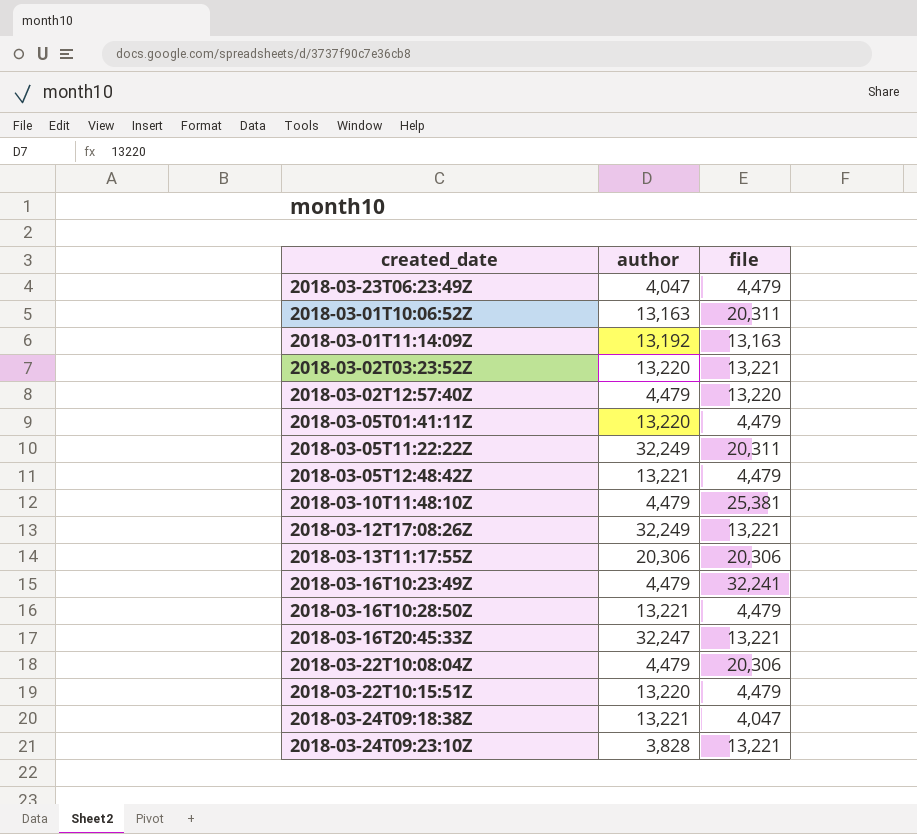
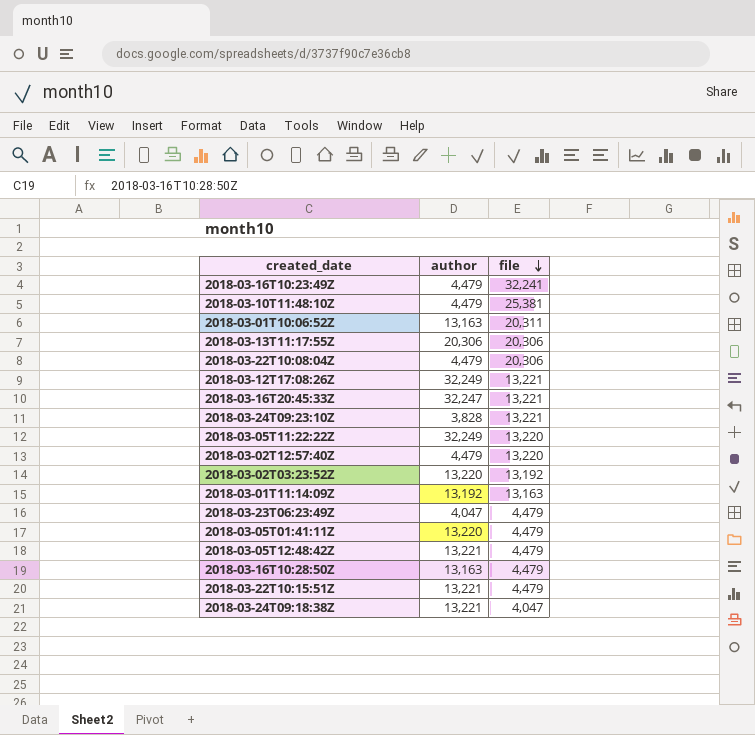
row order: none -> file descending
2018-03-05T11:22:22Z | file: 20,311 -> 13,220
2018-03-02T03:23:52Z | file: 13,221 -> 13,192
2018-03-16T10:28:50Z | author: 13,221 -> 13,163
2018-03-22T10:15:51Z | author: 13,220 -> 13,221

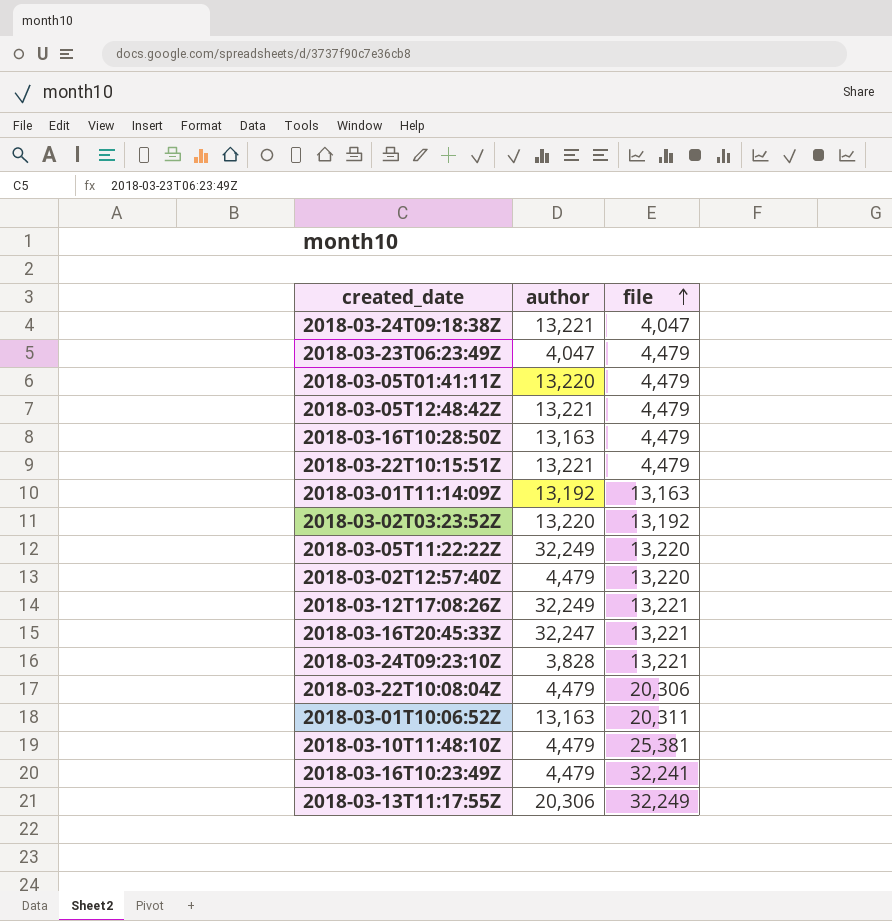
row order: file descending -> file ascending
2018-03-13T11:17:55Z | file: 20,306 -> 32,249

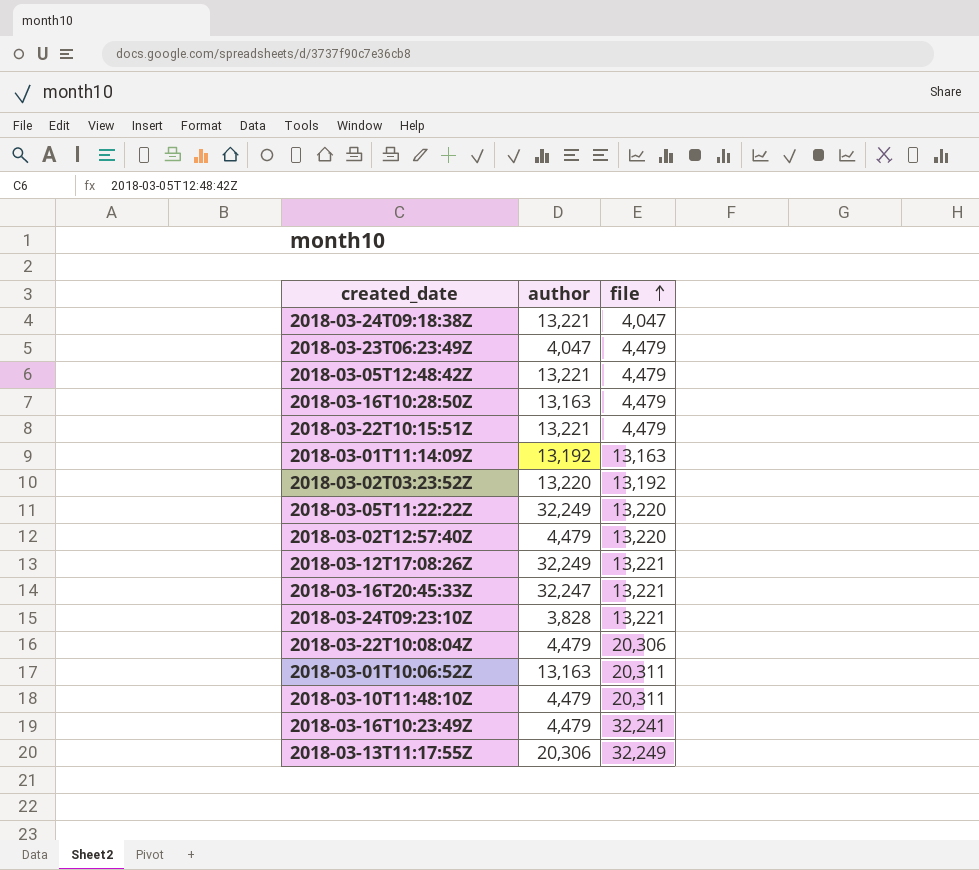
row 2018-03-05T01:41:11Z: 13,220 | 4,479 -> none
2018-03-10T11:48:10Z | file: 25,381 -> 20,311

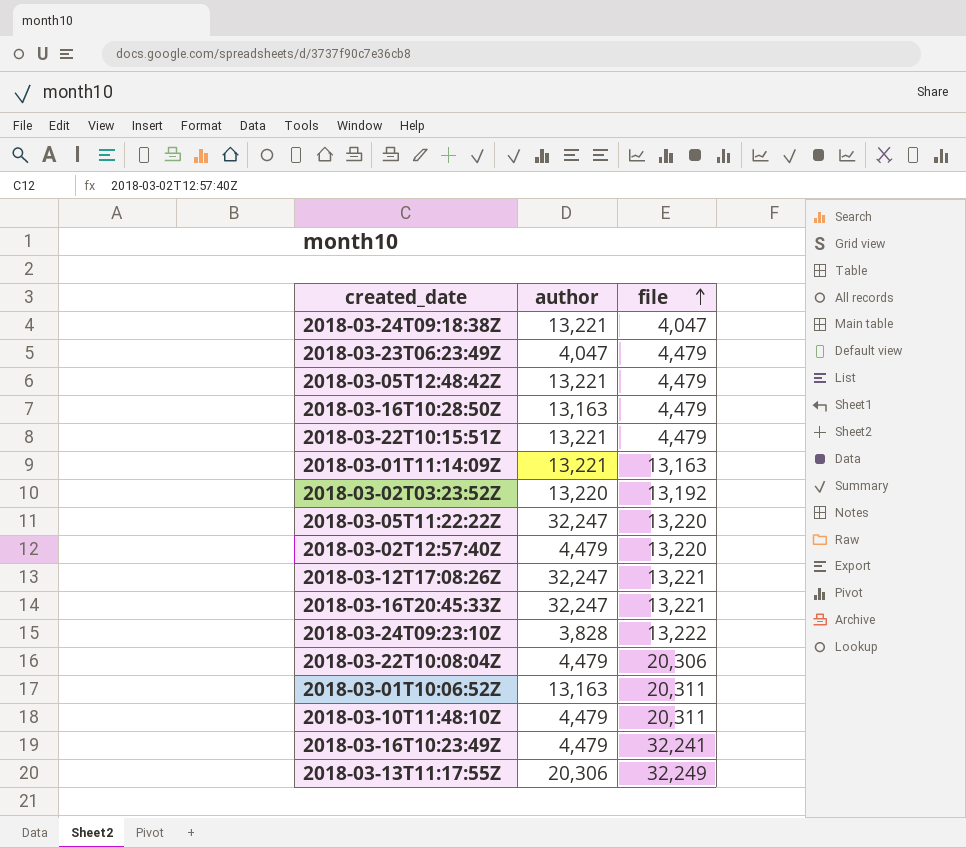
2018-03-01T11:14:09Z | author: 13,192 -> 13,221
2018-03-05T11:22:22Z | author: 32,249 -> 32,247
2018-03-12T17:08:26Z | author: 32,249 -> 32,247
2018-03-24T09:23:10Z | file: 13,221 -> 13,222

